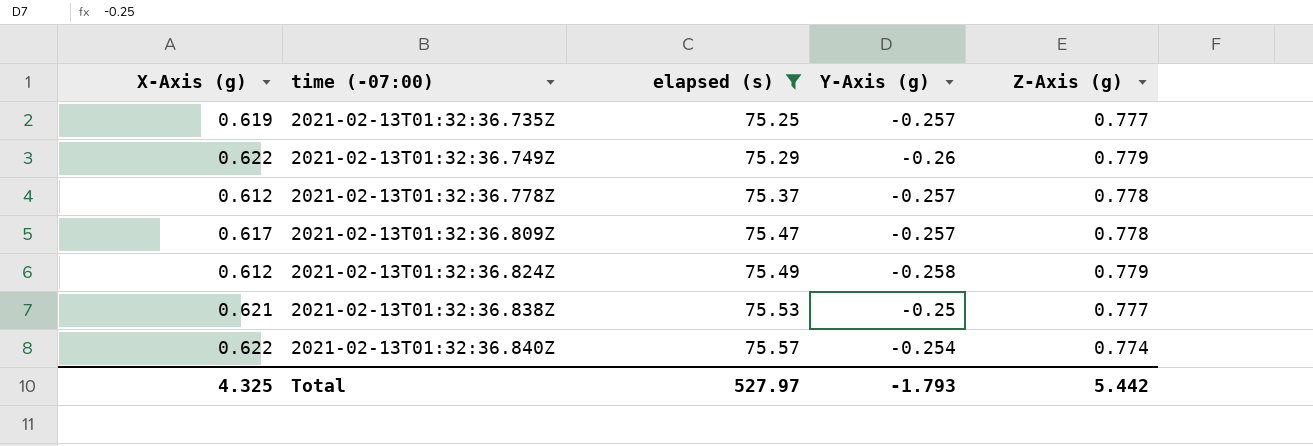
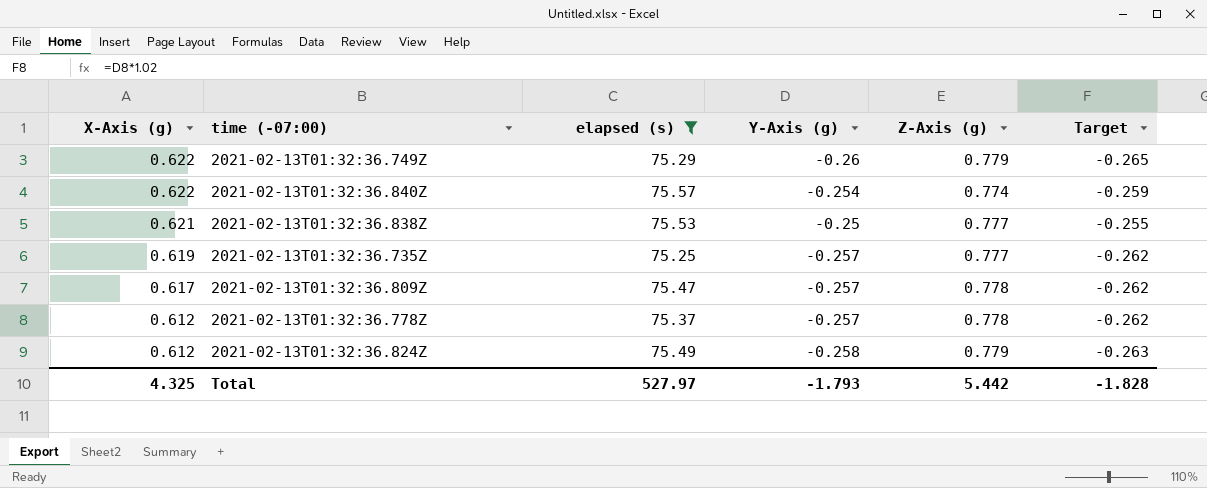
row order: time (-07:00) ascending -> X-Axis (g) descending
column Target | formula: none -> [Y-Axis (g)] * 1.02

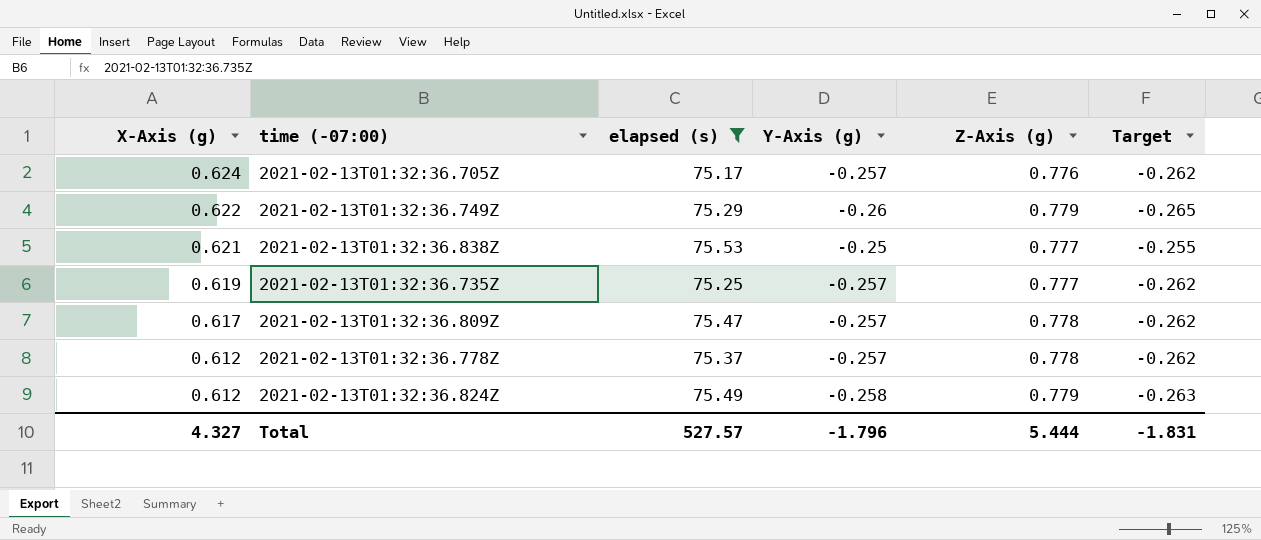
row 2021-02-13T01:32:36.840Z: 0.622 | 75.57 | -0.254 | 0.774 | -0.259 -> none
row 2021-02-13T01:32:36.705Z: none -> 0.624 | 75.17 | -0.257 | 0.776 | -0.262
Total | X-Axis (g): 4.325 -> 4.327
Total | elapsed (s): 527.97 -> 527.57
Total | Y-Axis (g): -1.793 -> -1.796
Total | Z-Axis (g): 5.442 -> 5.444
Total | Target: -1.828 -> -1.831

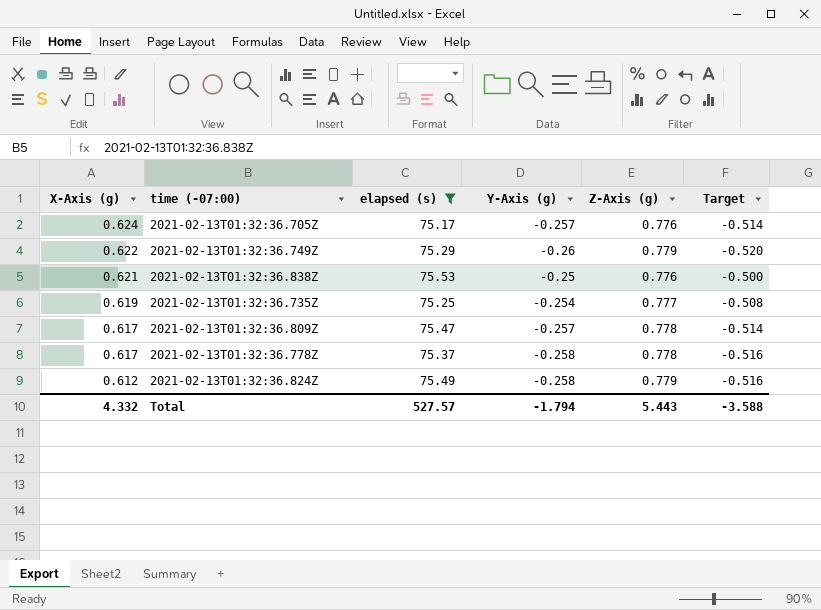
column Target | formula: [Y-Axis (g)] * 1.02 -> [Y-Axis (g)] * 2
2021-02-13T01:32:36.838Z | Z-Axis (g): 0.777 -> 0.776
2021-02-13T01:32:36.735Z | Y-Axis (g): -0.257 -> -0.254
2021-02-13T01:32:36.778Z | X-Axis (g): 0.612 -> 0.617
2021-02-13T01:32:36.778Z | Y-Axis (g): -0.257 -> -0.258
Total | X-Axis (g): 4.327 -> 4.332
Total | Y-Axis (g): -1.796 -> -1.794
Total | Z-Axis (g): 5.444 -> 5.443
Total | Target: -1.831 -> -3.588

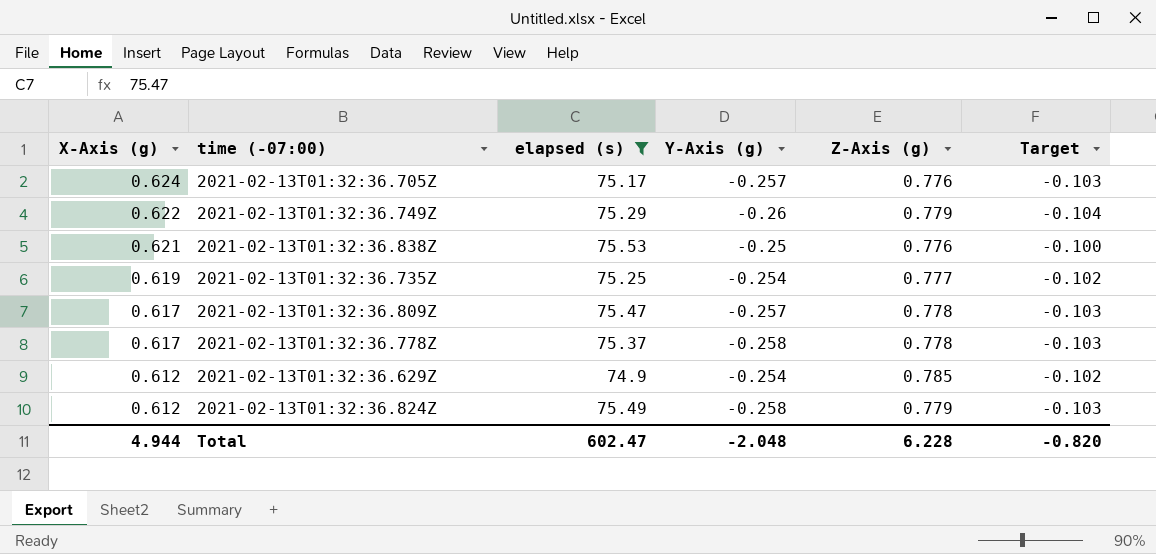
column Target | formula: [Y-Axis (g)] * 2 -> [Y-Axis (g)] * 0.4
row 2021-02-13T01:32:36.629Z: none -> 0.612 | 74.9 | -0.254 | 0.785 | -0.102
Total | X-Axis (g): 4.332 -> 4.944
Total | elapsed (s): 527.57 -> 602.47
Total | Y-Axis (g): -1.794 -> -2.048
Total | Z-Axis (g): 5.443 -> 6.228
Total | Target: -3.588 -> -0.820

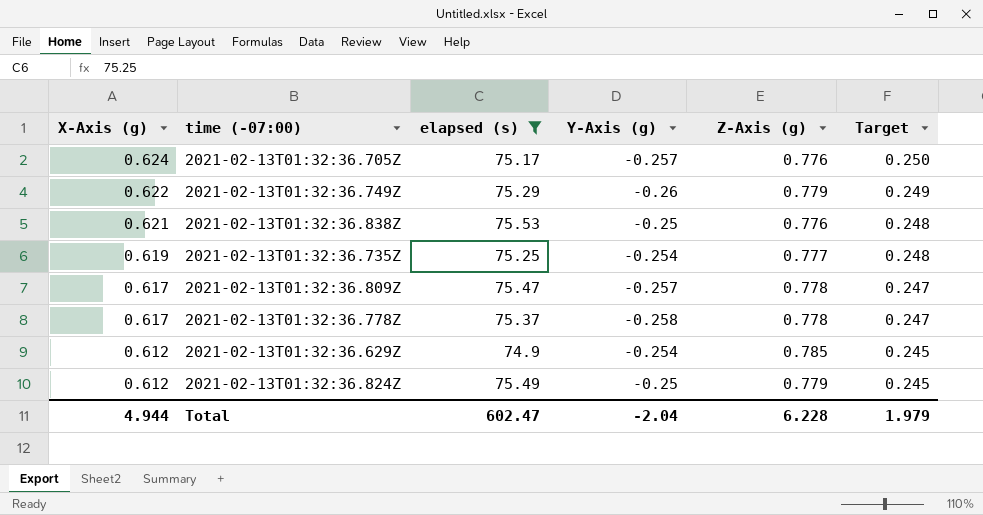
column Target | formula: [Y-Axis (g)] * 0.4 -> [X-Axis (g)] * 0.4
2021-02-13T01:32:36.824Z | Y-Axis (g): -0.258 -> -0.25
Total | Y-Axis (g): -2.048 -> -2.04
Total | Target: -0.820 -> 1.979

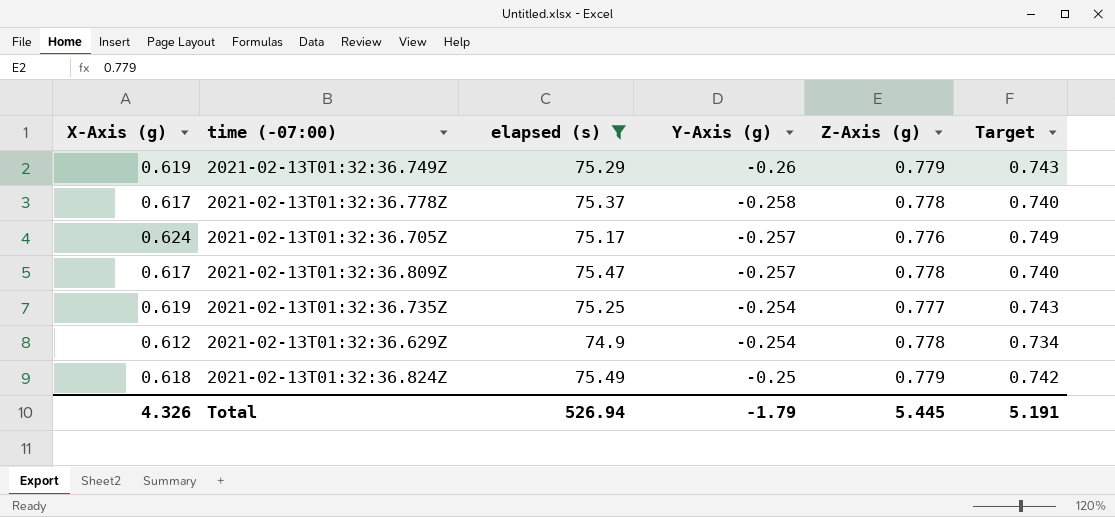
row order: X-Axis (g) descending -> Y-Axis (g) ascending
column Target | formula: [X-Axis (g)] * 0.4 -> [X-Axis (g)] * 1.2
row 2021-02-13T01:32:36.838Z: 0.621 | 75.53 | -0.25 | 0.776 | 0.248 -> none
2021-02-13T01:32:36.749Z | X-Axis (g): 0.622 -> 0.619
2021-02-13T01:32:36.629Z | Z-Axis (g): 0.785 -> 0.778
2021-02-13T01:32:36.824Z | X-Axis (g): 0.612 -> 0.618
Total | X-Axis (g): 4.944 -> 4.326
Total | elapsed (s): 602.47 -> 526.94
Total | Y-Axis (g): -2.04 -> -1.79
Total | Z-Axis (g): 6.228 -> 5.445
Total | Target: 1.979 -> 5.191

